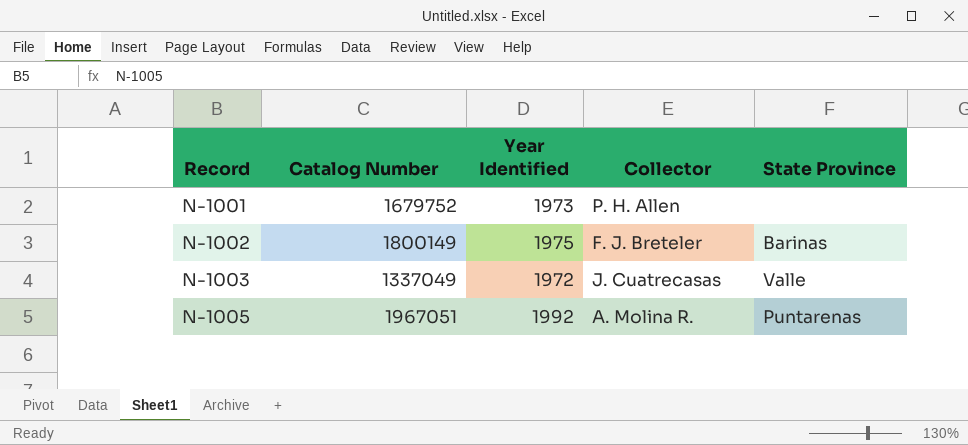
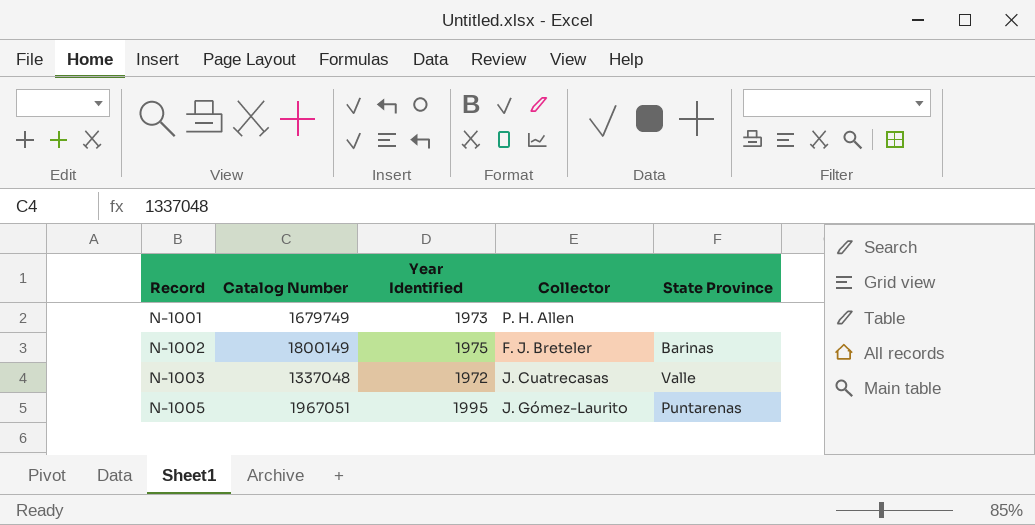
N-1001 | Catalog Number: 1679752 -> 1679749
N-1003 | Catalog Number: 1337049 -> 1337048
N-1005 | Year Identified: 1992 -> 1995
N-1005 | Collector: A. Molina R. -> J. Gómez-Laurito

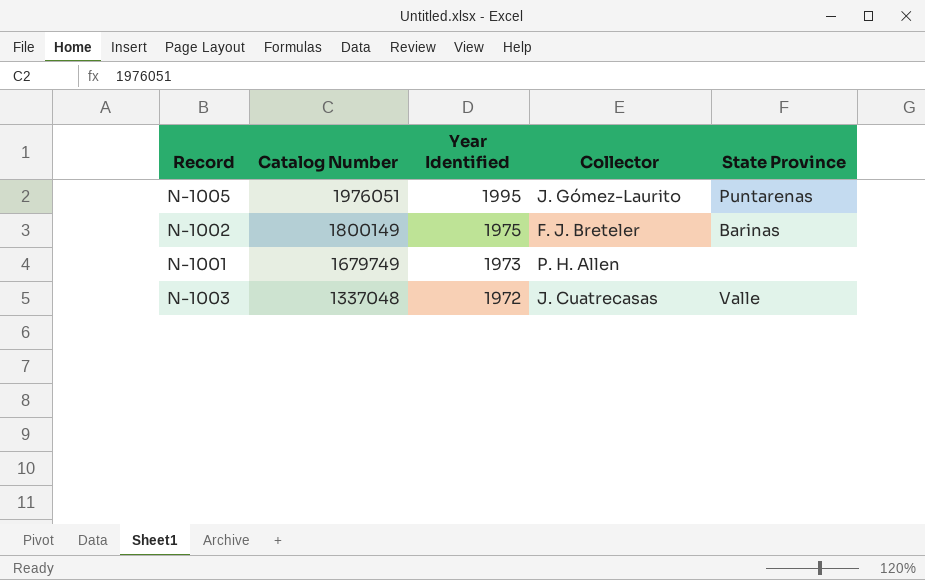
row order: Record ascending -> Catalog Number descending
N-1005 | Catalog Number: 1967051 -> 1976051

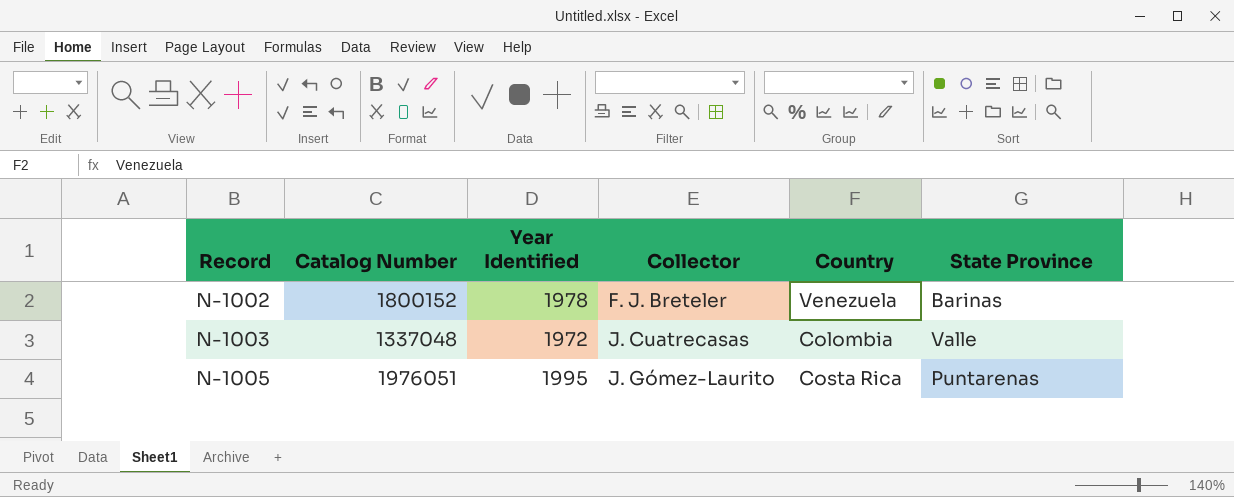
row order: Catalog Number descending -> Record ascending
column Country | position: none -> 5
row N-1001: 1679749 | 1973 | P. H. Allen | none -> none
N-1002 | Catalog Number: 1800149 -> 1800152
N-1002 | Year Identified: 1975 -> 1978

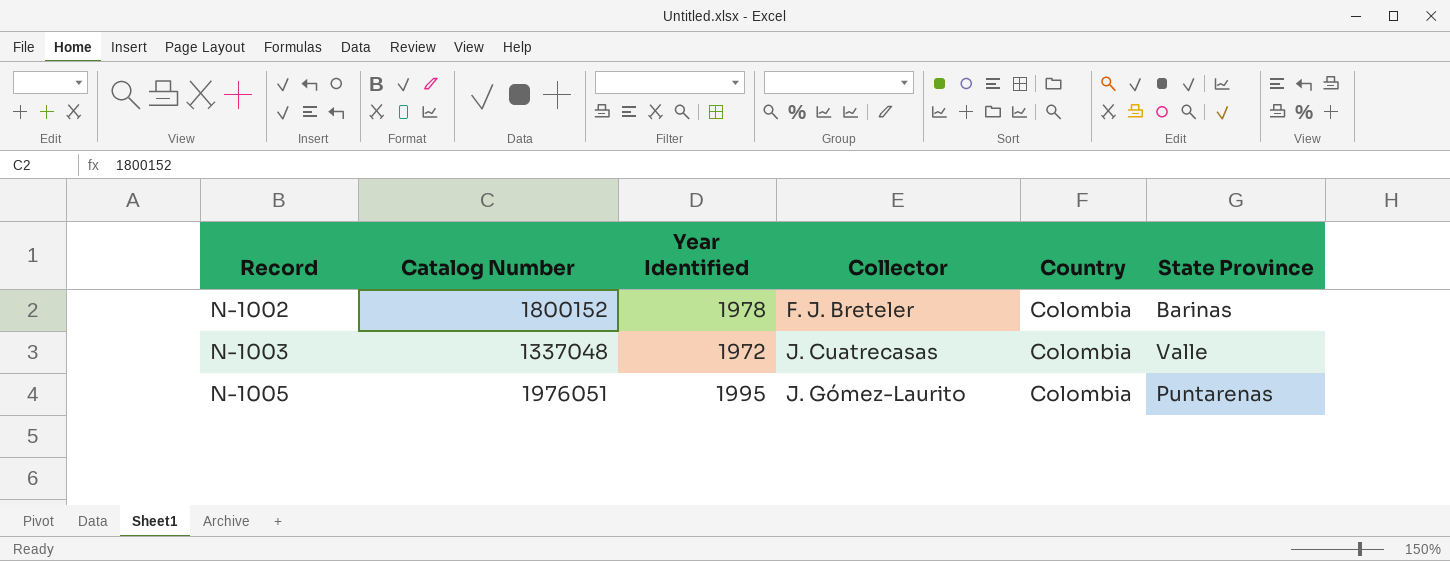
N-1002 | Country: Venezuela -> Colombia
N-1005 | Country: Costa Rica -> Colombia

